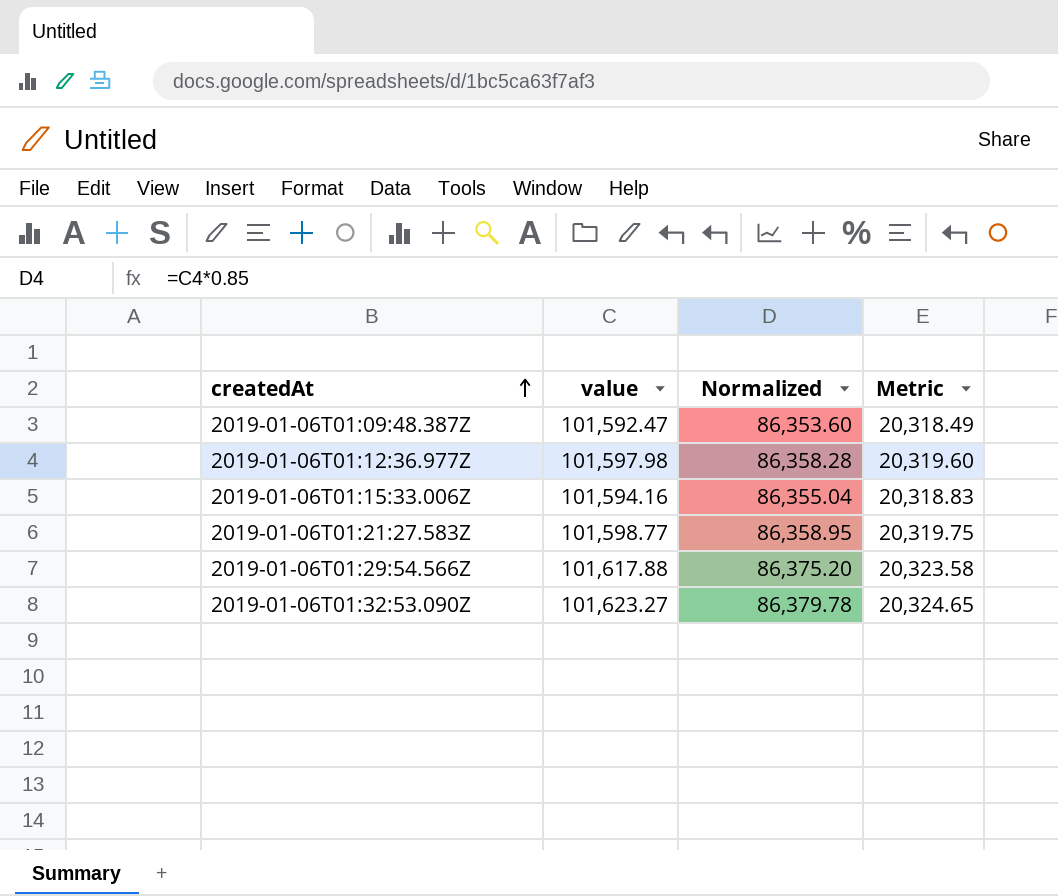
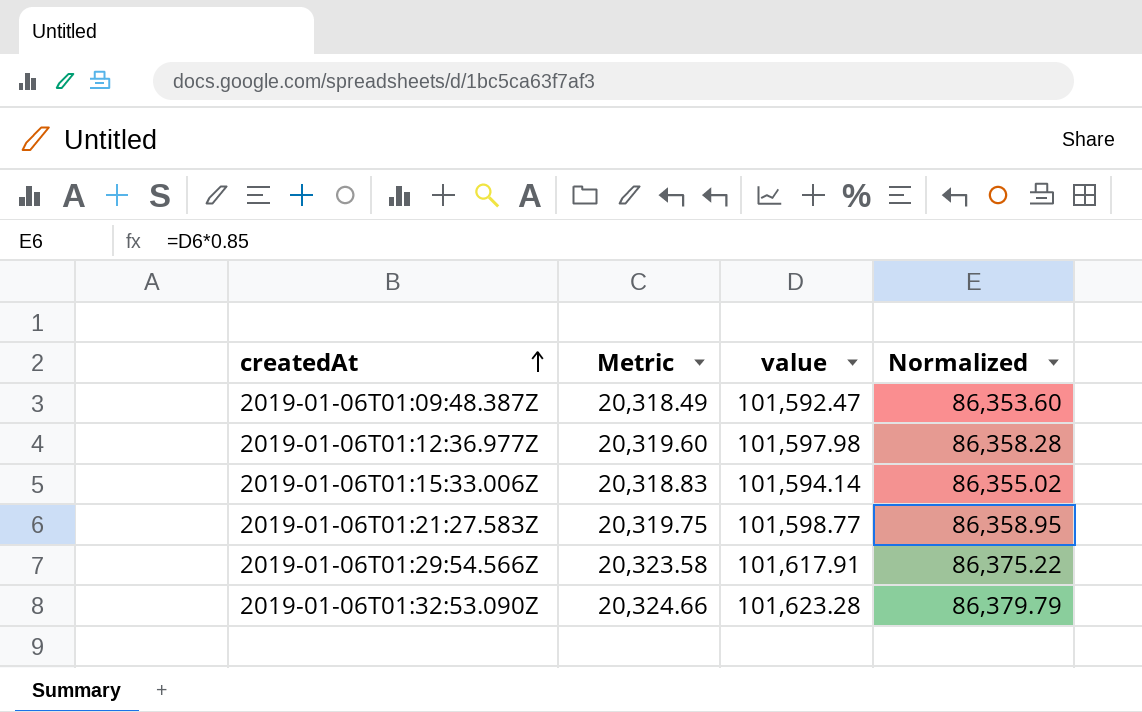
column Metric | position: 4 -> 2
2019-01-06T01:15:33.006Z | value: 101,594.16 -> 101,594.14
2019-01-06T01:15:33.006Z | Normalized: 86,355.04 -> 86,355.02
2019-01-06T01:29:54.566Z | value: 101,617.88 -> 101,617.91
2019-01-06T01:29:54.566Z | Normalized: 86,375.20 -> 86,375.22
2019-01-06T01:32:53.090Z | Metric: 20,324.65 -> 20,324.66
2019-01-06T01:32:53.090Z | value: 101,623.27 -> 101,623.28
2019-01-06T01:32:53.090Z | Normalized: 86,379.78 -> 86,379.79

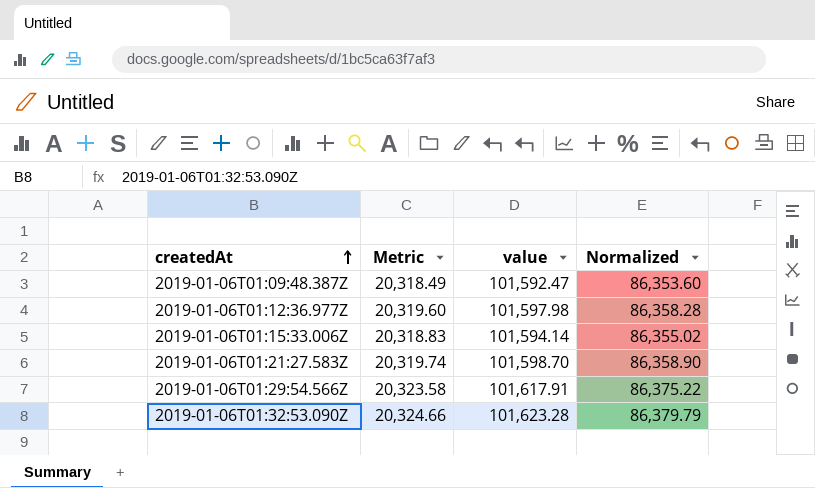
2019-01-06T01:21:27.583Z | Metric: 20,319.75 -> 20,319.74
2019-01-06T01:21:27.583Z | value: 101,598.77 -> 101,598.70
2019-01-06T01:21:27.583Z | Normalized: 86,358.95 -> 86,358.90

